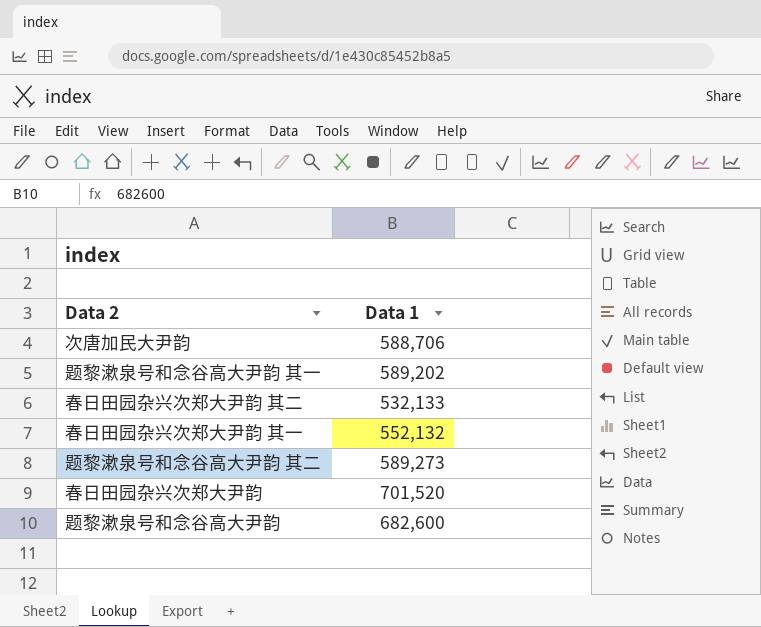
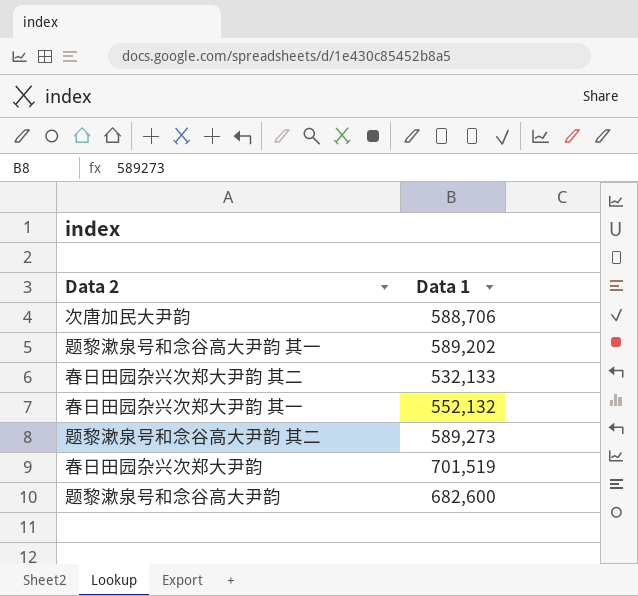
春日田园杂兴次郑大尹韵 | Data 1: 701,520 -> 701,519

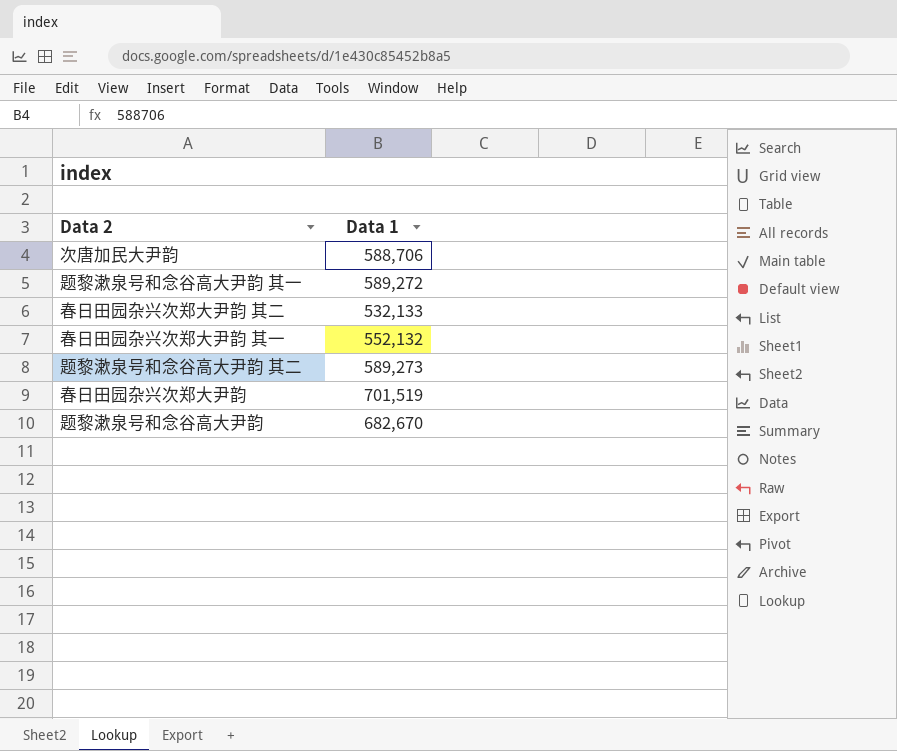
题黎漱泉号和念谷高大尹韵 其一 | Data 1: 589,202 -> 589,272
题黎漱泉号和念谷高大尹韵 | Data 1: 682,600 -> 682,670

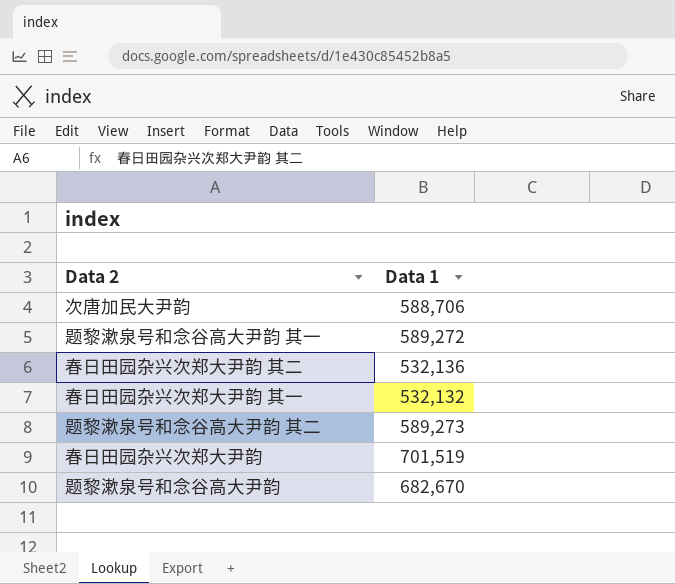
春日田园杂兴次郑大尹韵 其二 | Data 1: 532,133 -> 532,136
春日田园杂兴次郑大尹韵 其一 | Data 1: 552,132 -> 532,132

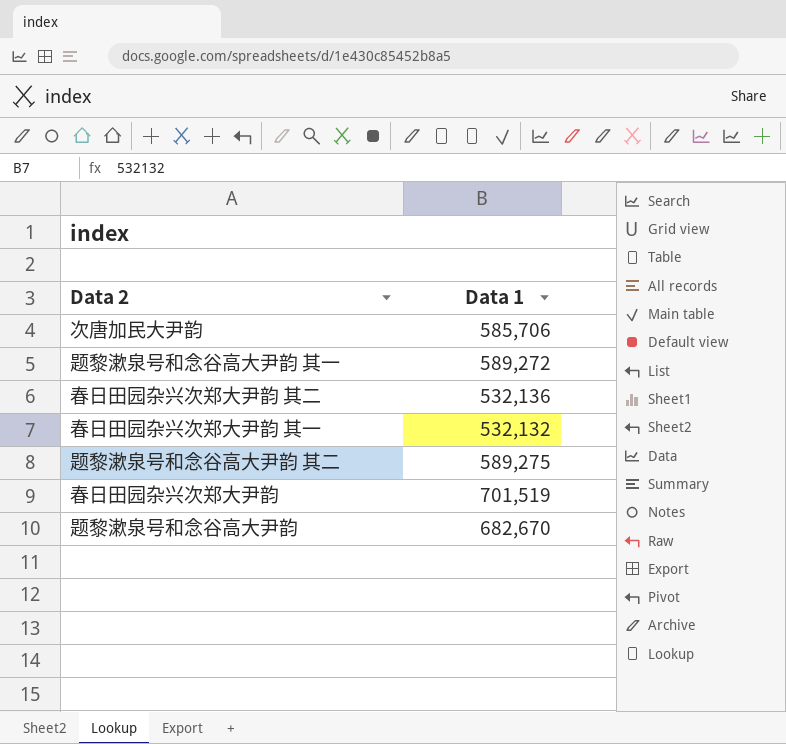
次唐加民大尹韵 | Data 1: 588,706 -> 585,706
题黎漱泉号和念谷高大尹韵 其二 | Data 1: 589,273 -> 589,275

